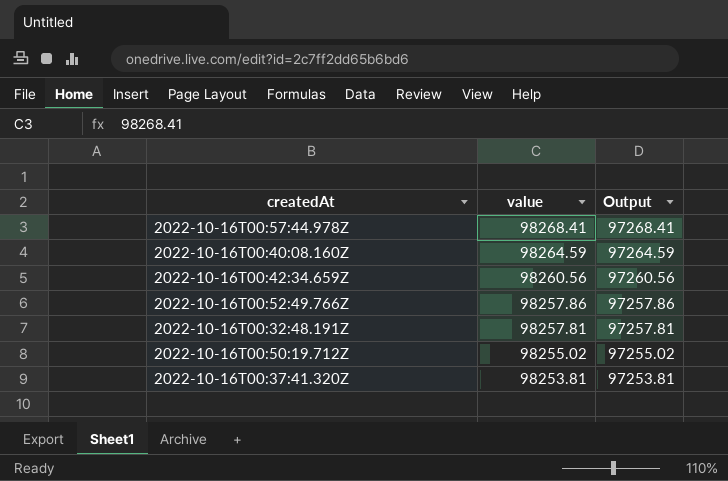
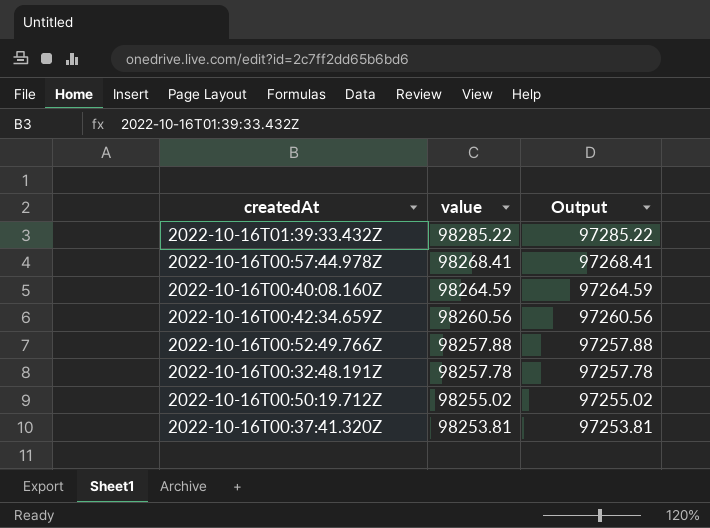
row 2022-10-16T01:39:33.432Z: none -> 98285.22 | 97285.22
2022-10-16T00:52:49.766Z | value: 98257.86 -> 98257.88
2022-10-16T00:52:49.766Z | Output: 97257.86 -> 97257.88
2022-10-16T00:32:48.191Z | value: 98257.81 -> 98257.78
2022-10-16T00:32:48.191Z | Output: 97257.81 -> 97257.78

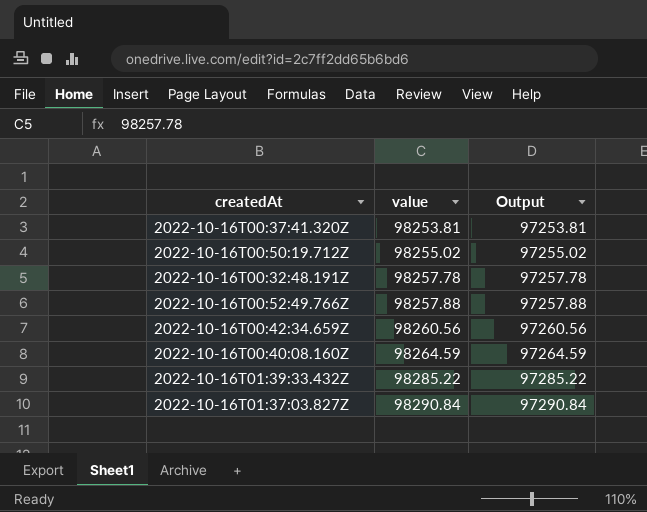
row order: value descending -> value ascending
row 2022-10-16T00:57:44.978Z: 98268.41 | 97268.41 -> none
row 2022-10-16T01:37:03.827Z: none -> 98290.84 | 97290.84

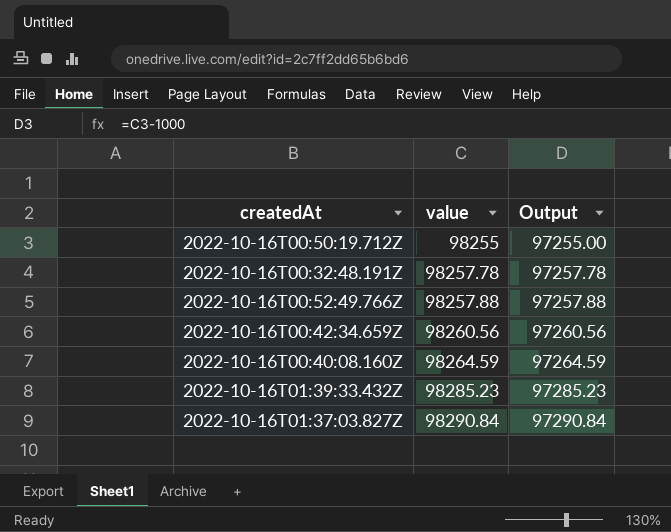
row 2022-10-16T00:37:41.320Z: 98253.81 | 97253.81 -> none
2022-10-16T00:50:19.712Z | value: 98255.02 -> 98255
2022-10-16T00:50:19.712Z | Output: 97255.02 -> 97255.00
2022-10-16T01:39:33.432Z | value: 98285.22 -> 98285.23
2022-10-16T01:39:33.432Z | Output: 97285.22 -> 97285.23

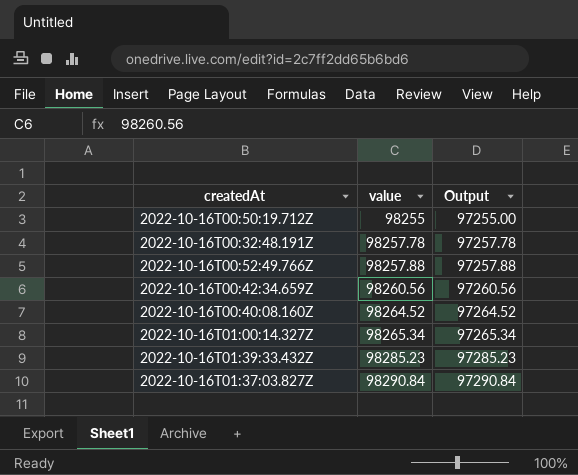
2022-10-16T00:40:08.160Z | value: 98264.59 -> 98264.52
2022-10-16T00:40:08.160Z | Output: 97264.59 -> 97264.52
row 2022-10-16T01:00:14.327Z: none -> 98265.34 | 97265.34

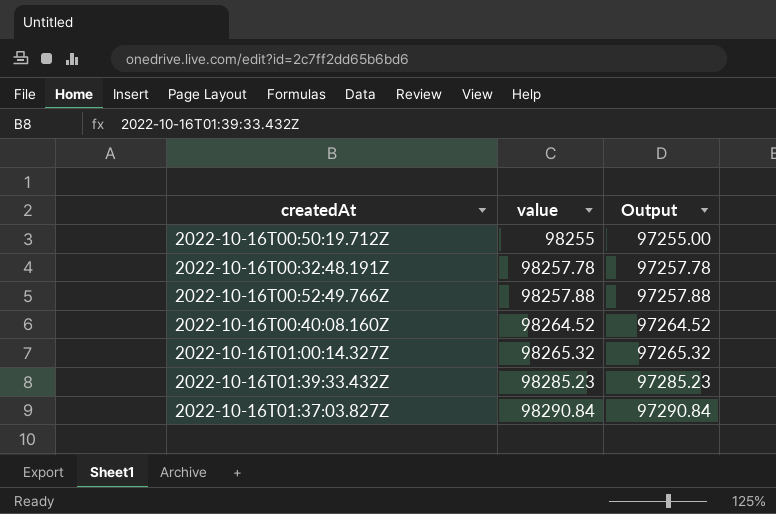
row 2022-10-16T00:42:34.659Z: 98260.56 | 97260.56 -> none
2022-10-16T01:00:14.327Z | value: 98265.34 -> 98265.32
2022-10-16T01:00:14.327Z | Output: 97265.34 -> 97265.32

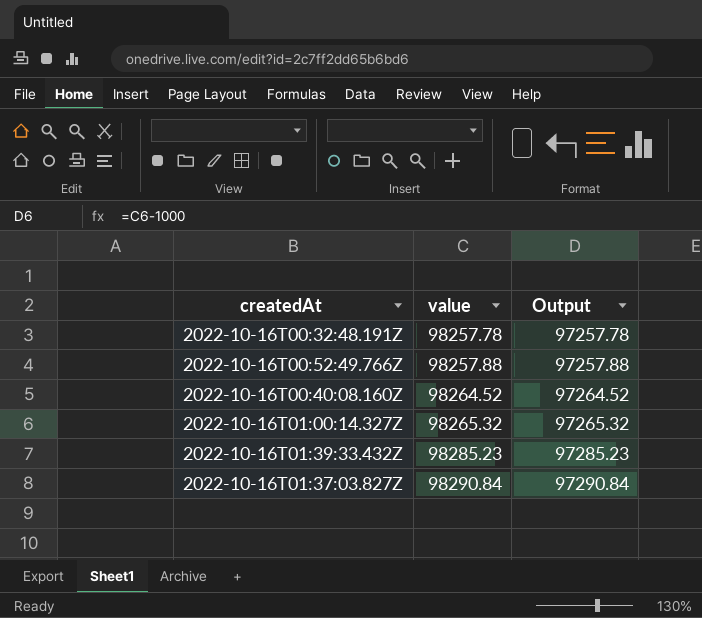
row 2022-10-16T00:50:19.712Z: 98255 | 97255.00 -> none

